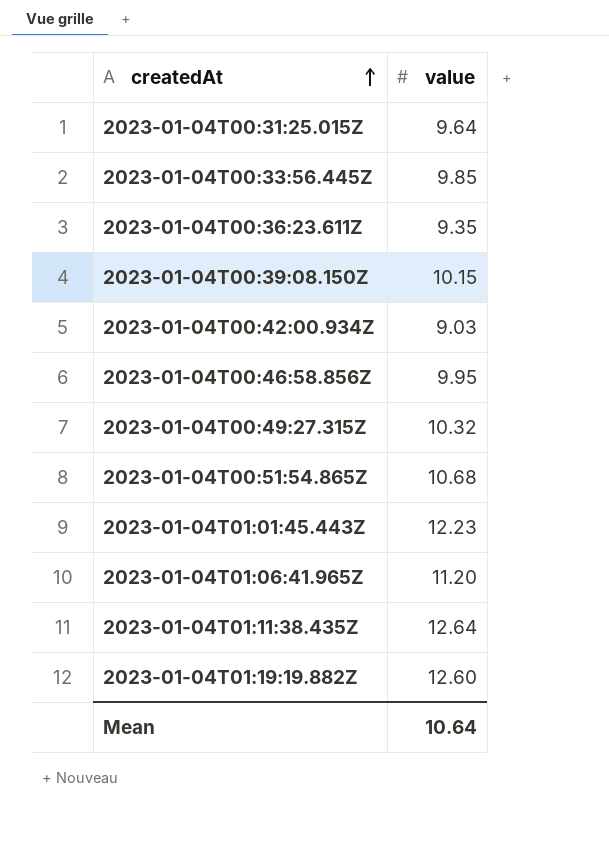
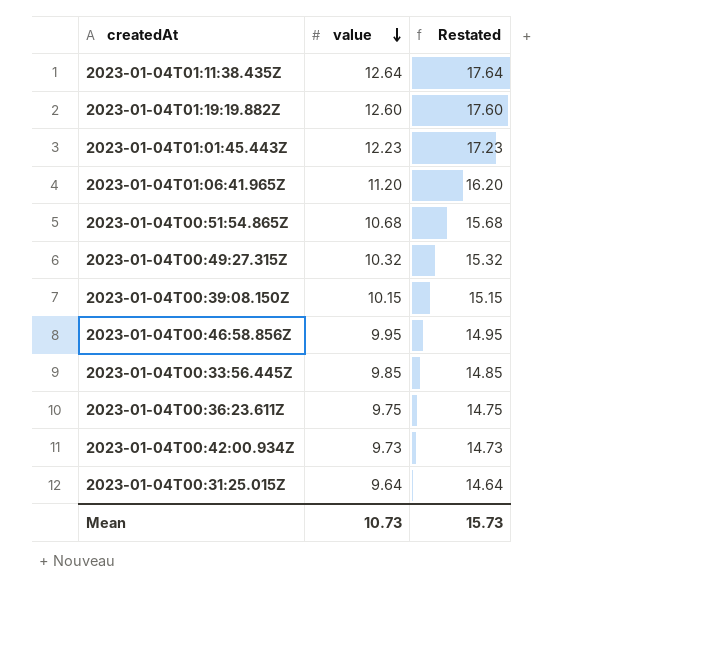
row order: createdAt ascending -> value descending
column Restated | formula: none -> [value] + 5
2023-01-04T00:36:23.611Z | value: 9.35 -> 9.75
2023-01-04T00:42:00.934Z | value: 9.03 -> 9.73
Mean | value: 10.64 -> 10.73

